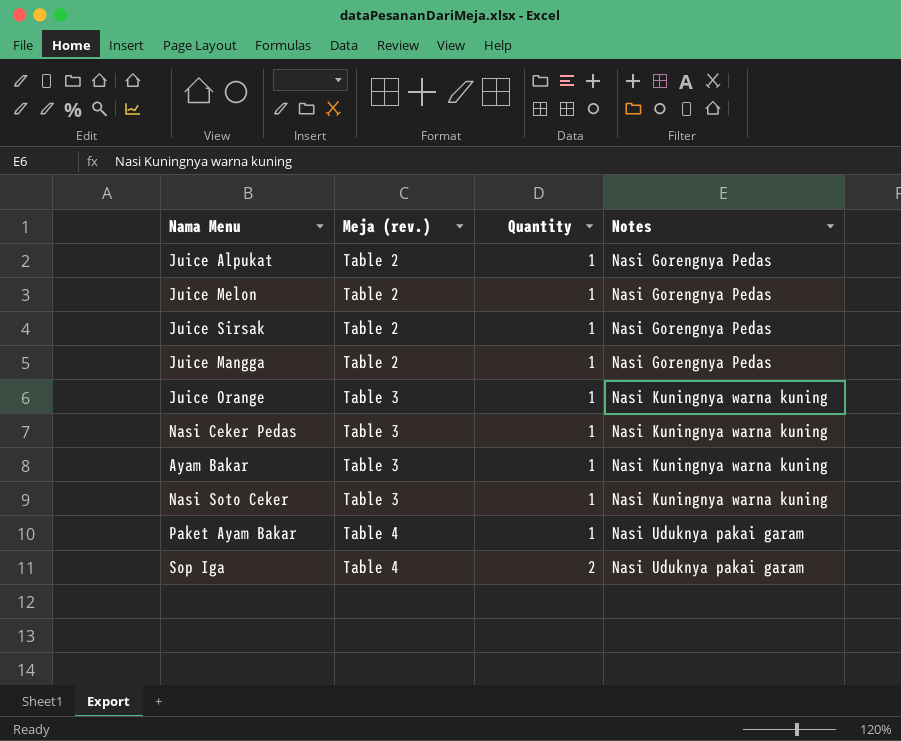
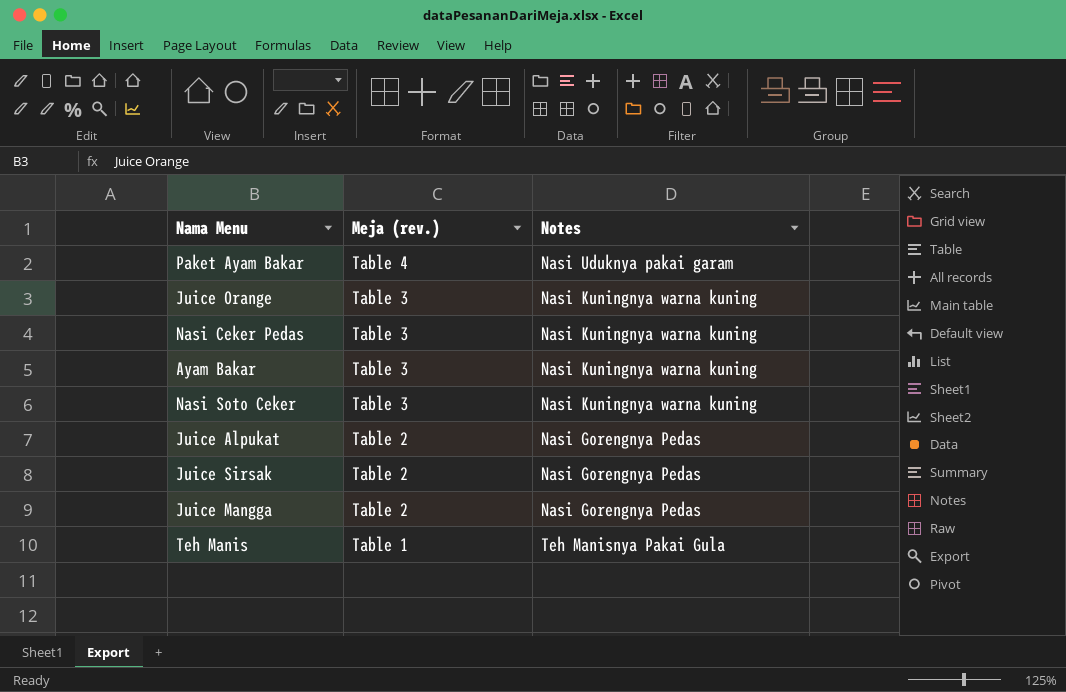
row order: Meja (rev.) ascending -> Meja (rev.) descending
column Quantity | position: 3 -> none
row Juice Melon: Table 2 | 1 | Nasi Gorengnya Pedas -> none
row Sop Iga: Table 4 | 2 | Nasi Uduknya pakai garam -> none
row Teh Manis: none -> Table 1 | Teh Manisnya Pakai Gula

